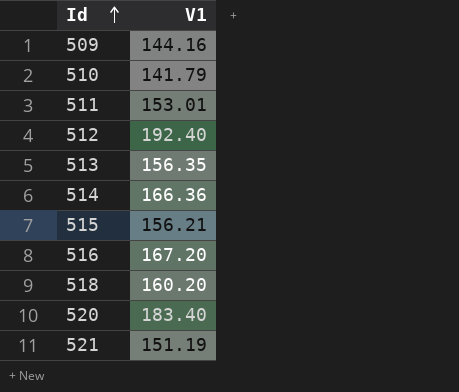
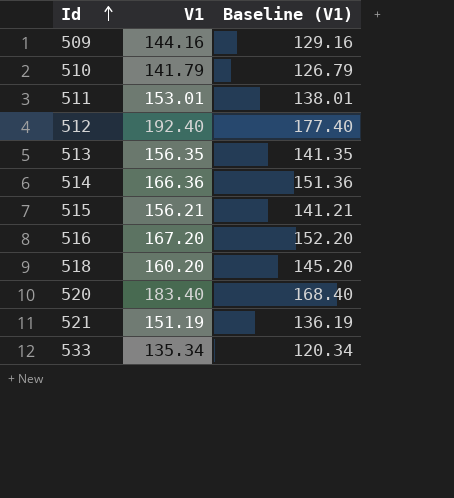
column Baseline (V1) | formula: none -> [V1] - 15
row 533: none -> 135.34 | 120.34

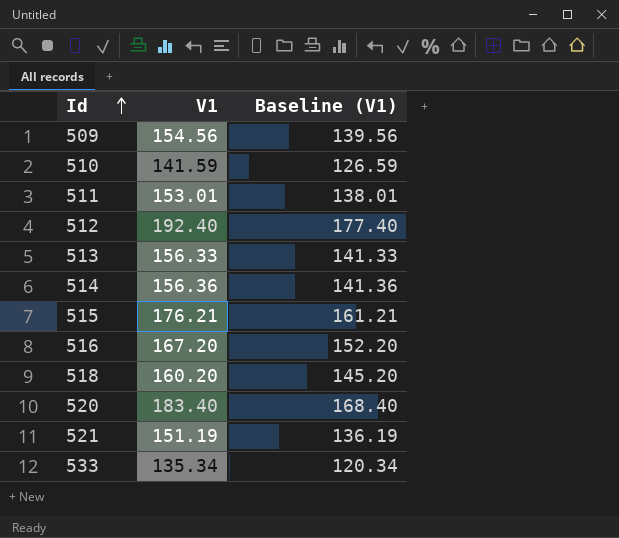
509 | V1: 144.16 -> 154.56
509 | Baseline (V1): 129.16 -> 139.56
510 | V1: 141.79 -> 141.59
510 | Baseline (V1): 126.79 -> 126.59
513 | V1: 156.35 -> 156.33
513 | Baseline (V1): 141.35 -> 141.33
514 | V1: 166.36 -> 156.36
514 | Baseline (V1): 151.36 -> 141.36
515 | V1: 156.21 -> 176.21
515 | Baseline (V1): 141.21 -> 161.21

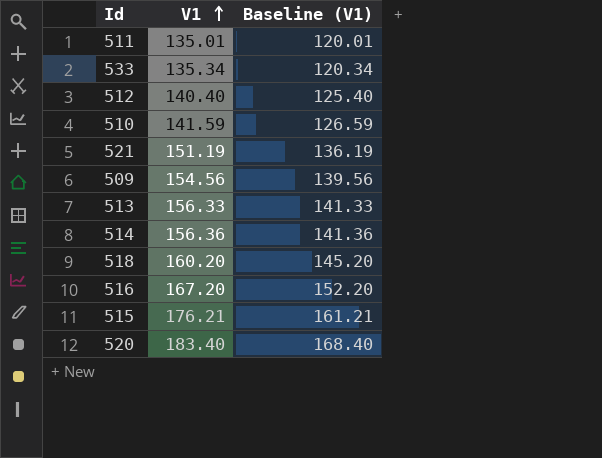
row order: Id ascending -> V1 ascending
511 | V1: 153.01 -> 135.01
511 | Baseline (V1): 138.01 -> 120.01
512 | V1: 192.40 -> 140.40
512 | Baseline (V1): 177.40 -> 125.40

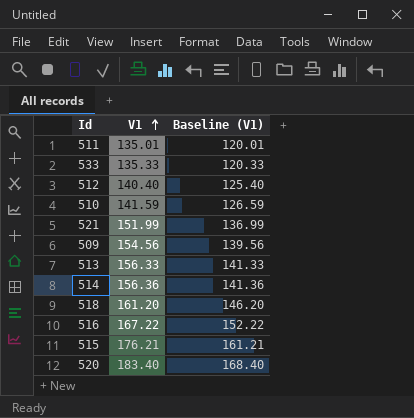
533 | V1: 135.34 -> 135.33
533 | Baseline (V1): 120.34 -> 120.33
521 | V1: 151.19 -> 151.99
521 | Baseline (V1): 136.19 -> 136.99
518 | V1: 160.20 -> 161.20
518 | Baseline (V1): 145.20 -> 146.20
516 | V1: 167.20 -> 167.22
516 | Baseline (V1): 152.20 -> 152.22

